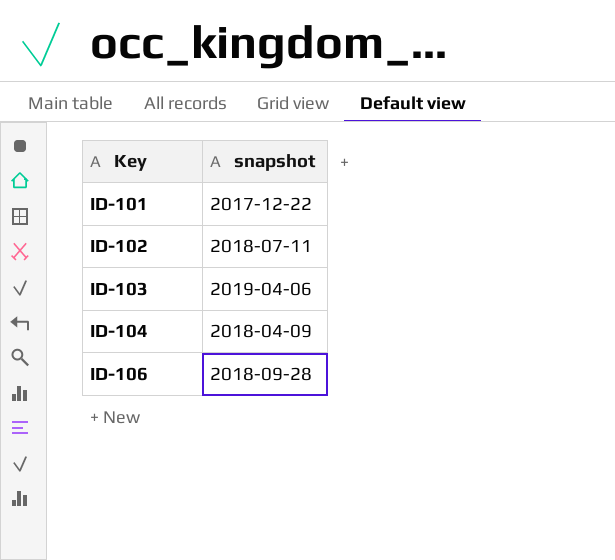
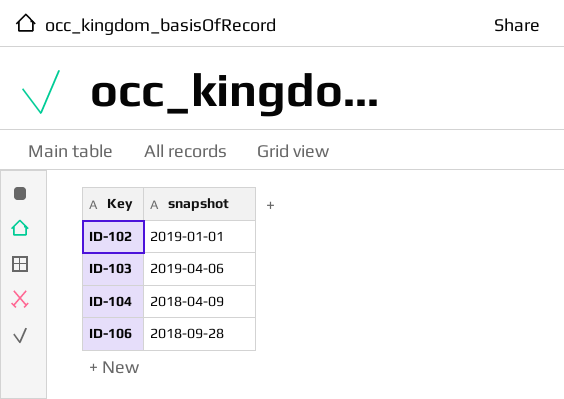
row ID-101: 2017-12-22 -> none
ID-102 | snapshot: 2018-07-11 -> 2019-01-01

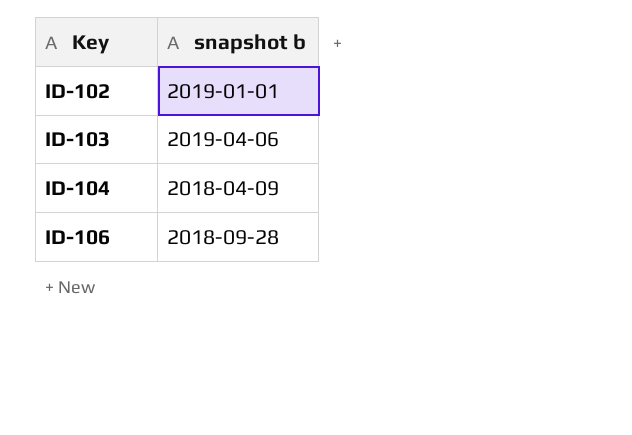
column name: snapshot -> snapshot b

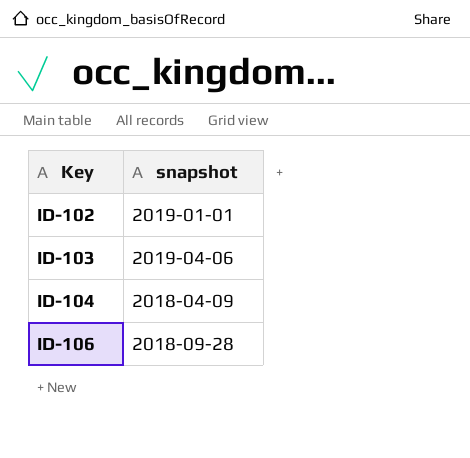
column name: snapshot b -> snapshot

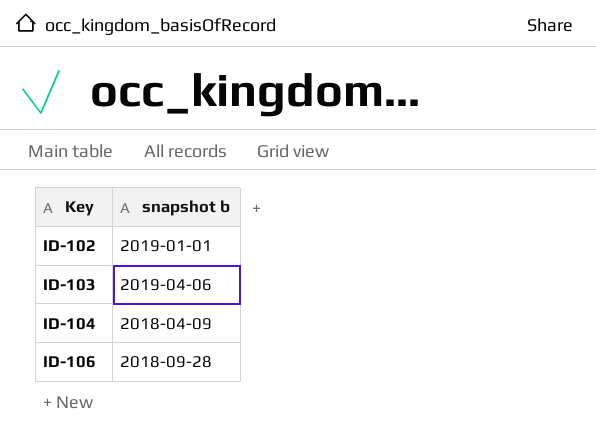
column name: snapshot -> snapshot b

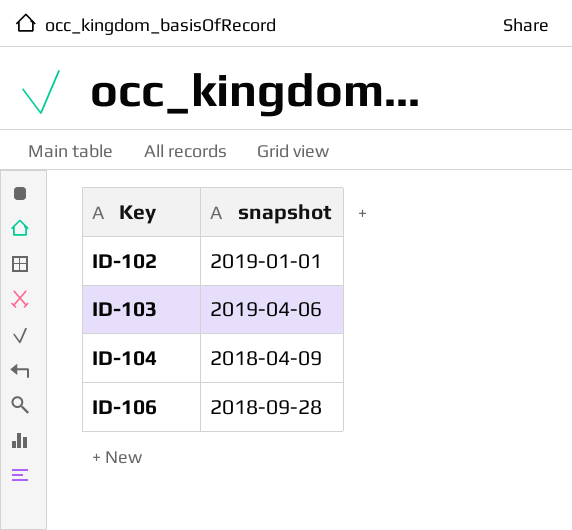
column name: snapshot b -> snapshot

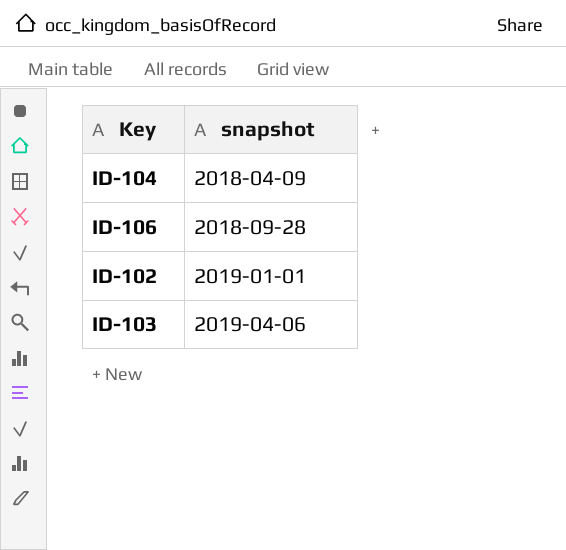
row order: Key ascending -> snapshot ascending

